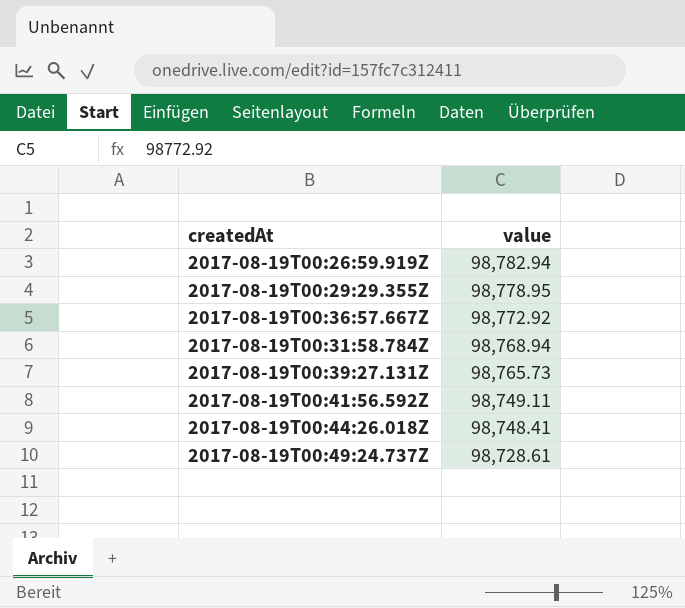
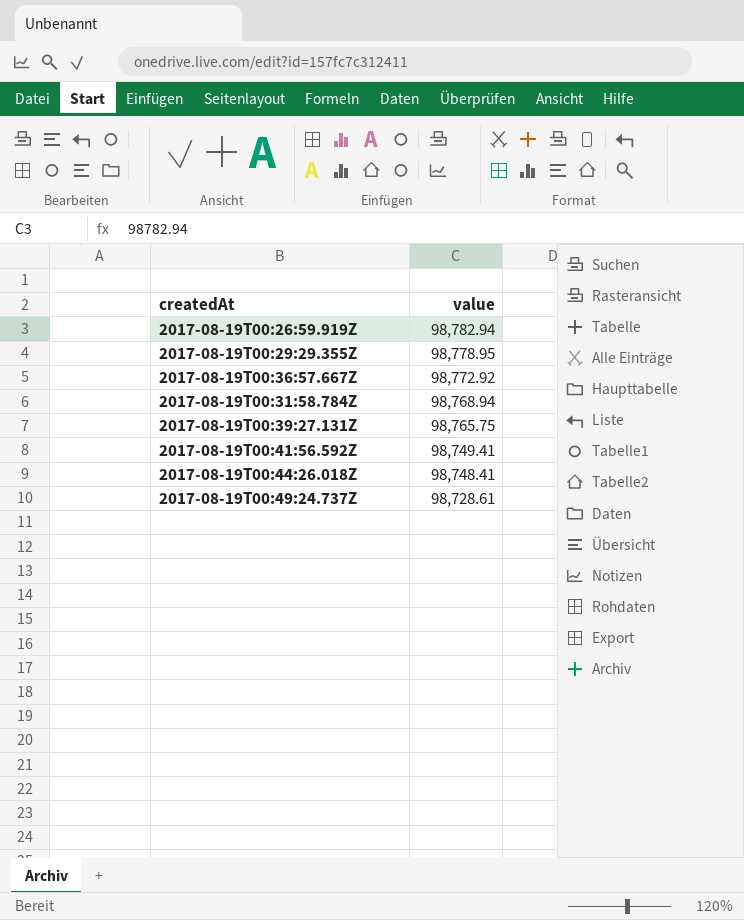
2017-08-19T00:39:27.131Z | value: 98,765.73 -> 98,765.75
2017-08-19T00:41:56.592Z | value: 98,749.11 -> 98,749.41

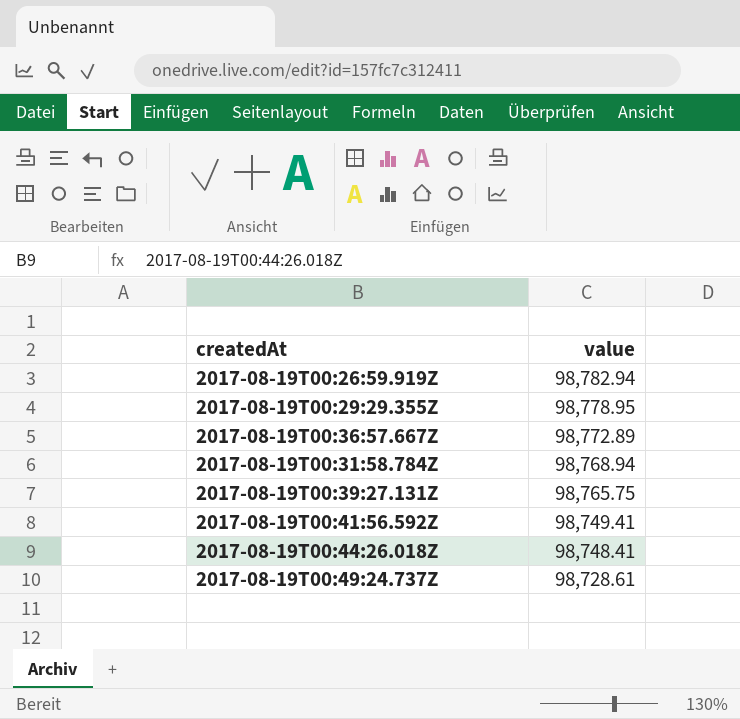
2017-08-19T00:36:57.667Z | value: 98,772.92 -> 98,772.89

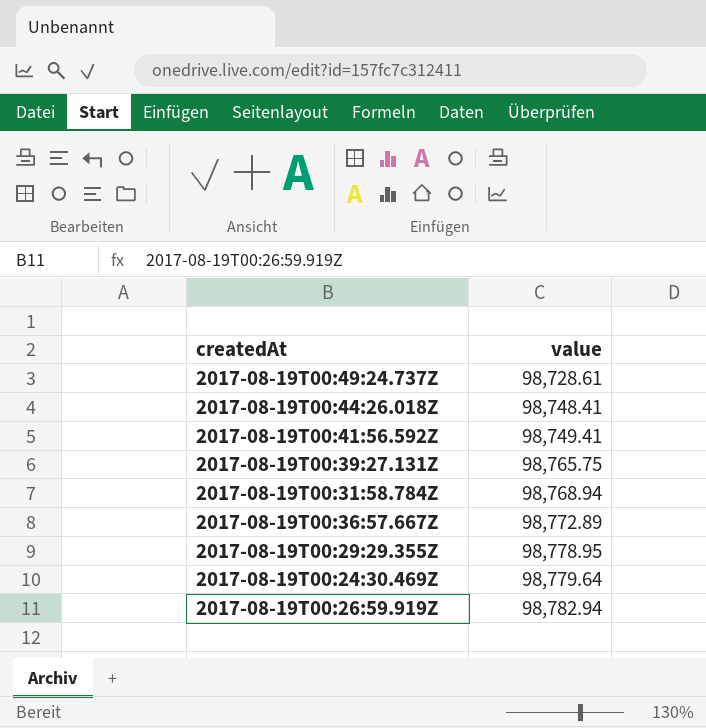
row order: value descending -> value ascending
row 2017-08-19T00:24:30.469Z: none -> 98,779.64

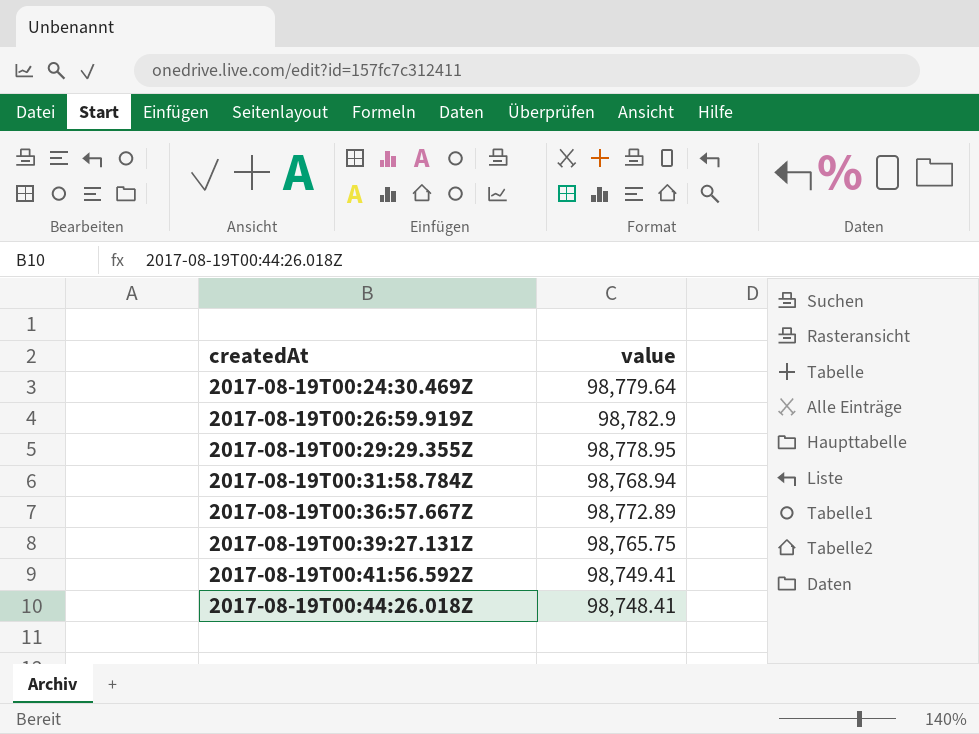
row order: value ascending -> createdAt ascending
row 2017-08-19T00:49:24.737Z: 98,728.61 -> none
2017-08-19T00:26:59.919Z | value: 98,782.94 -> 98,782.9

